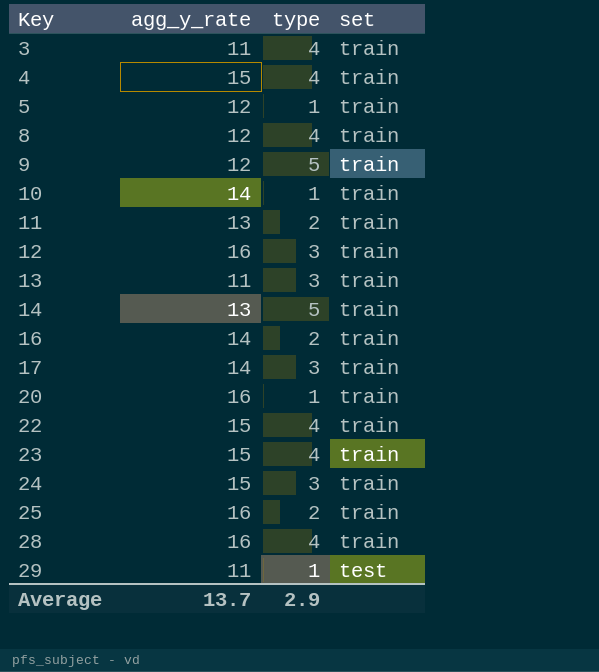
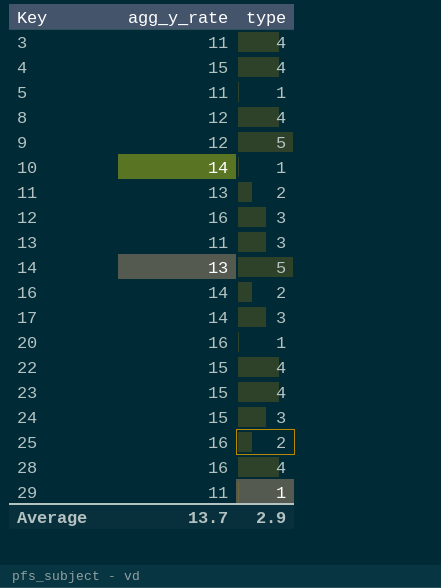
column set | position: 4 -> none
5 | agg_y_rate: 12 -> 11

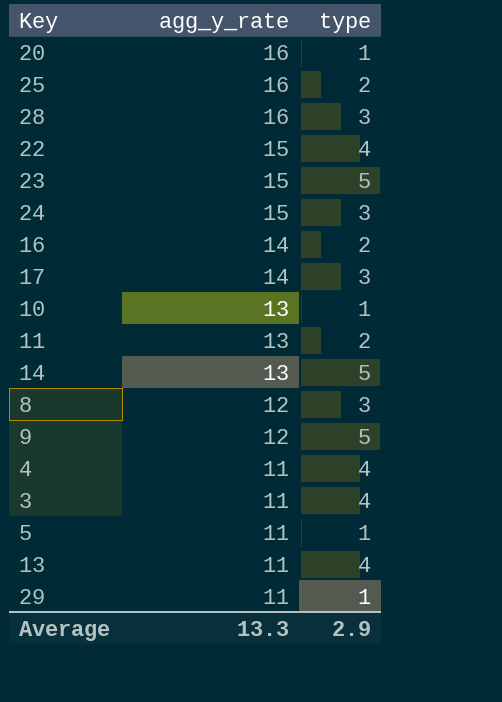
row order: Key ascending -> agg_y_rate descending
row 12: 16 | 3 -> none
28 | type: 4 -> 3
23 | type: 4 -> 5
10 | agg_y_rate: 14 -> 13
8 | type: 4 -> 3
4 | agg_y_rate: 15 -> 11
13 | type: 3 -> 4
Average | agg_y_rate: 13.7 -> 13.3

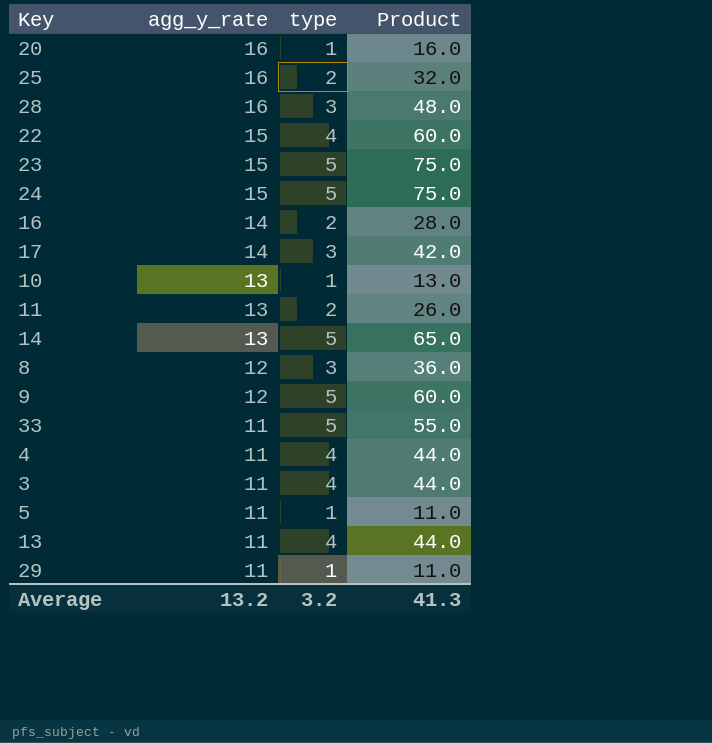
column Product | formula: none -> [agg_y_rate] * [type]
24 | type: 3 -> 5
row 33: none -> 11 | 5 | 55.0
Average | agg_y_rate: 13.3 -> 13.2
Average | type: 2.9 -> 3.2

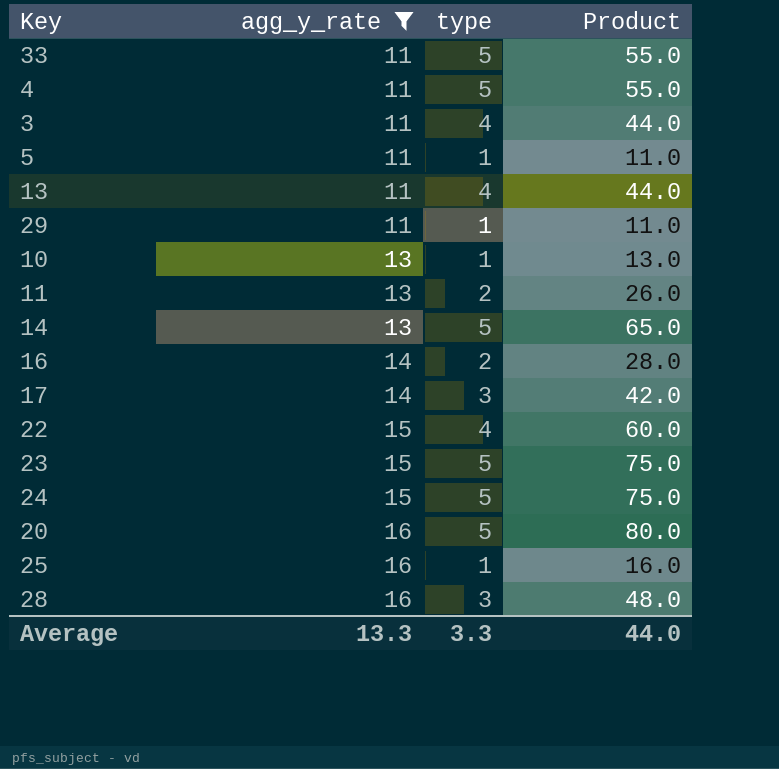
filter: none -> agg_y_rate != 12
row order: agg_y_rate descending -> agg_y_rate ascending
4 | type: 4 -> 5
4 | Product: 44.0 -> 55.0
20 | type: 1 -> 5
20 | Product: 16.0 -> 80.0
25 | type: 2 -> 1
25 | Product: 32.0 -> 16.0
Average | agg_y_rate: 13.2 -> 13.3
Average | type: 3.2 -> 3.3
Average | Product: 41.3 -> 44.0

